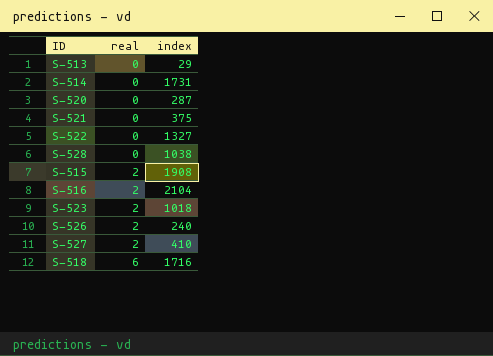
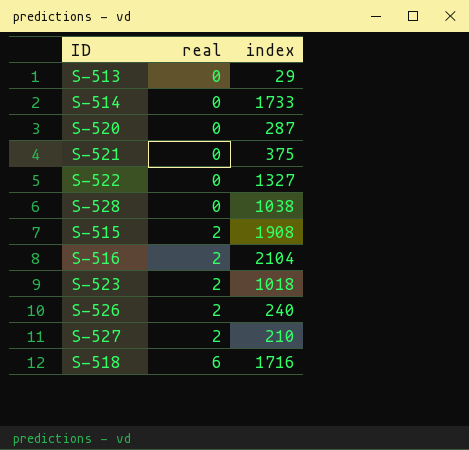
S-514 | index: 1731 -> 1733
S-527 | index: 410 -> 210

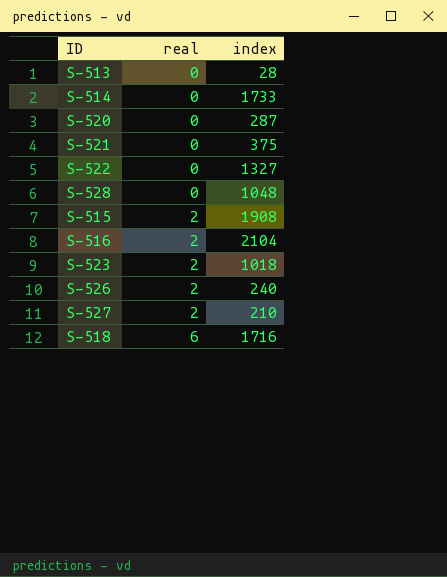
S-513 | index: 29 -> 28
S-528 | index: 1038 -> 1048

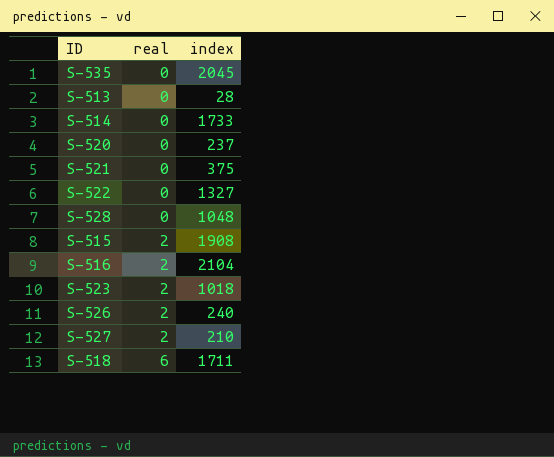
row S-535: none -> 0 | 2045
S-520 | index: 287 -> 237
S-518 | index: 1716 -> 1711

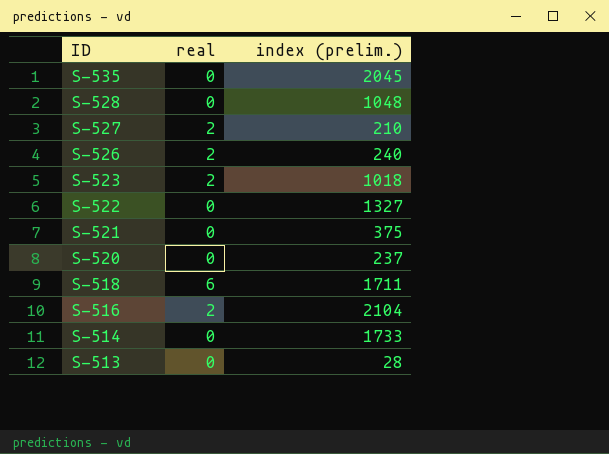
row order: real ascending -> ID descending
column name: index -> index (prelim.)
row S-515: 2 | 1908 -> none

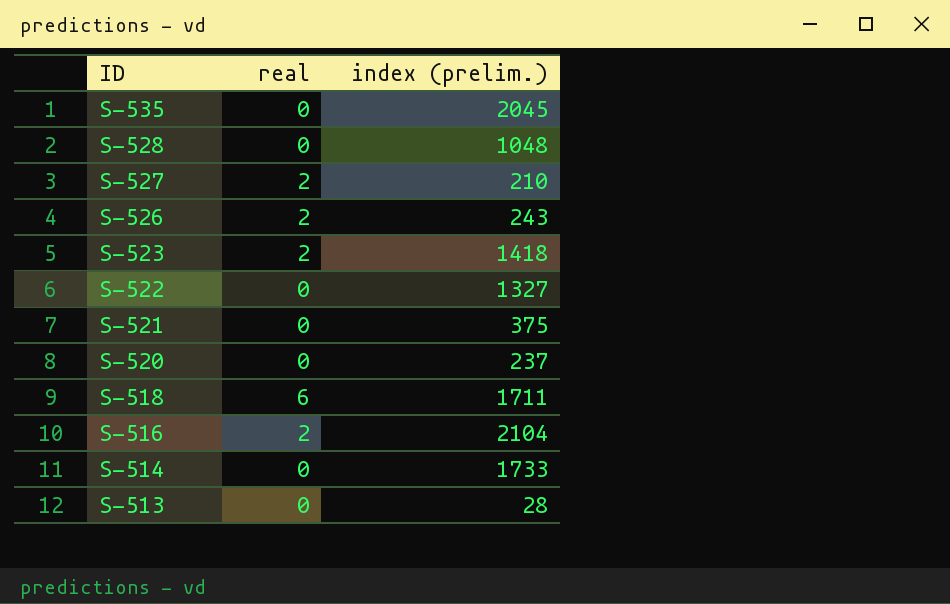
S-526 | index (prelim.): 240 -> 243
S-523 | index (prelim.): 1018 -> 1418

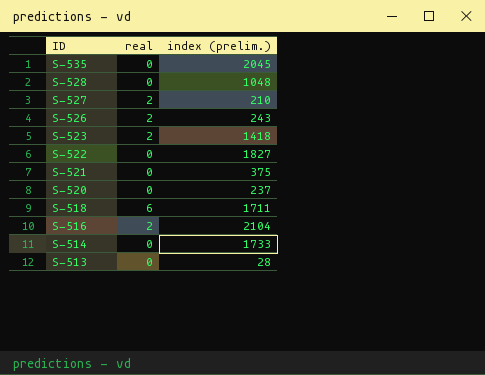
S-522 | index (prelim.): 1327 -> 1827

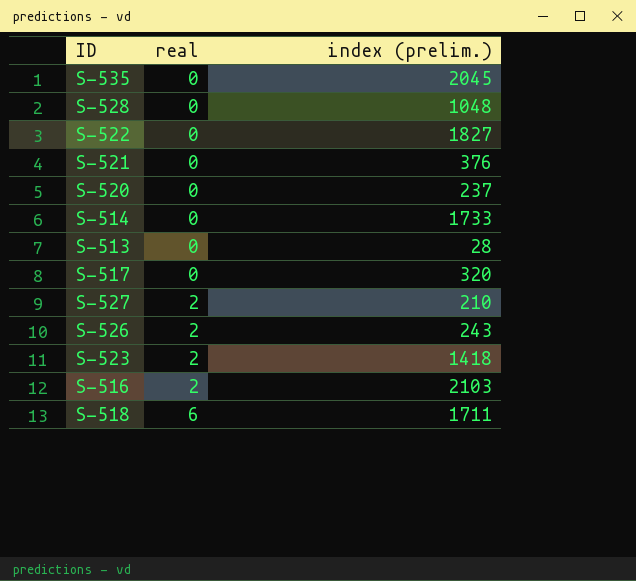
row order: ID descending -> real ascending
S-521 | index (prelim.): 375 -> 376
row S-517: none -> 0 | 320
S-516 | index (prelim.): 2104 -> 2103

